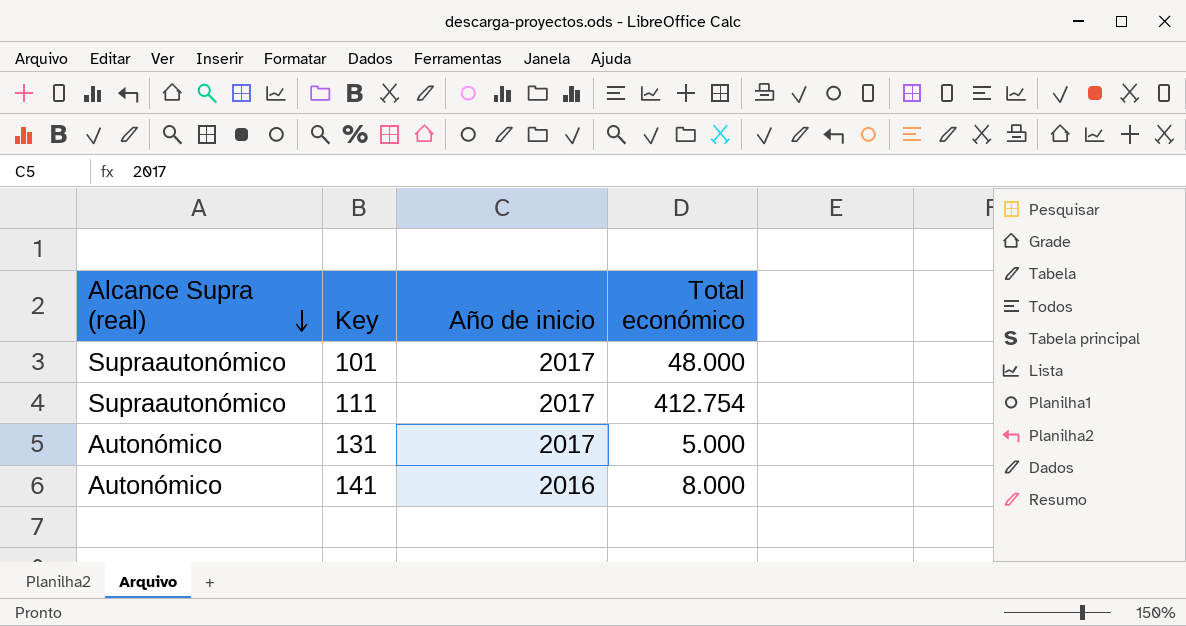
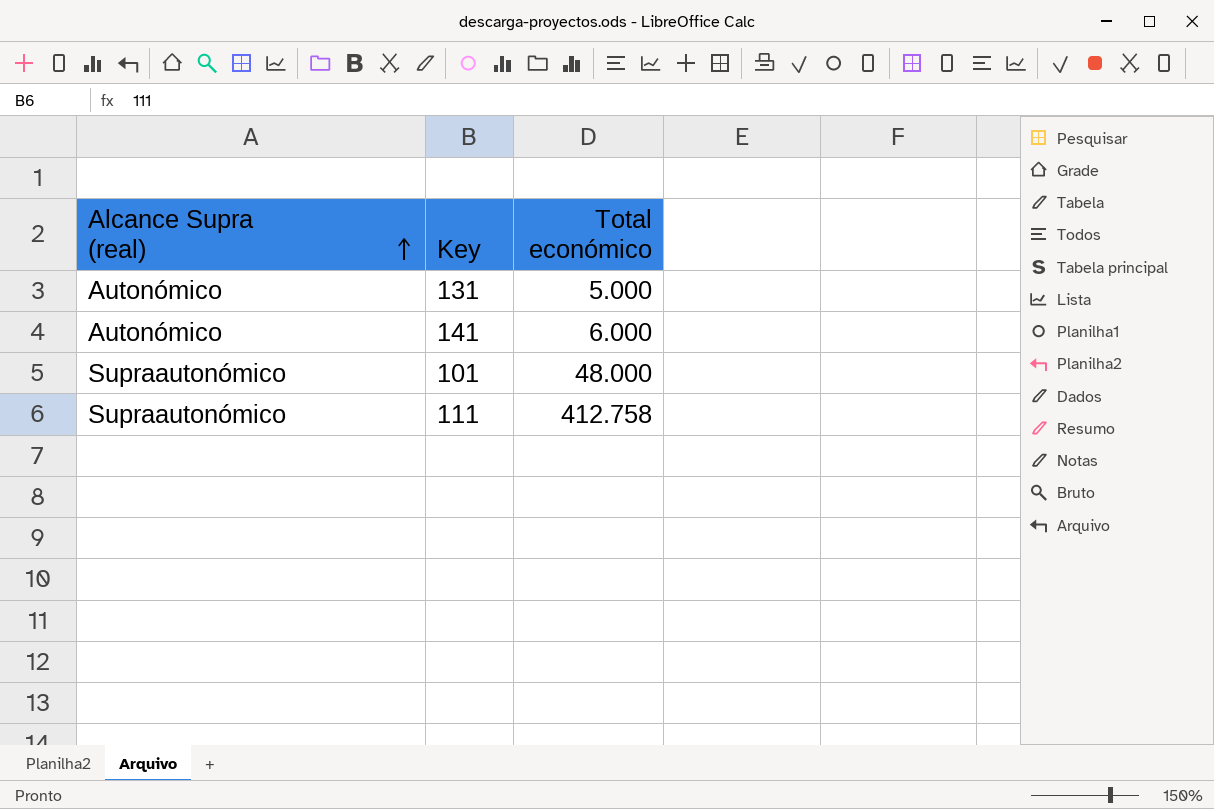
row order: Alcance Supra (real) descending -> Alcance Supra (real) ascending
column Año de inicio | position: 3 -> none
141 | Total económico: 8.000 -> 6.000
111 | Total económico: 412.754 -> 412.758

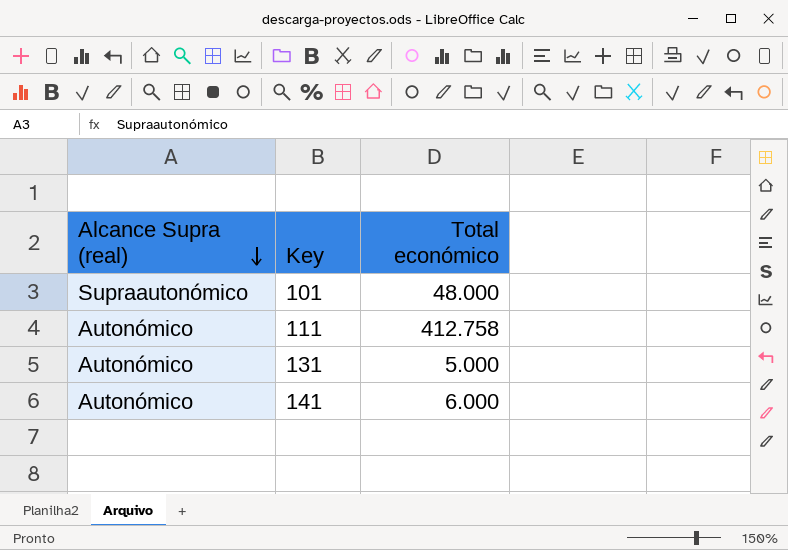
row order: Alcance Supra (real) ascending -> Alcance Supra (real) descending
111 | Alcance Supra (real): Supraautonómico -> Autonómico

